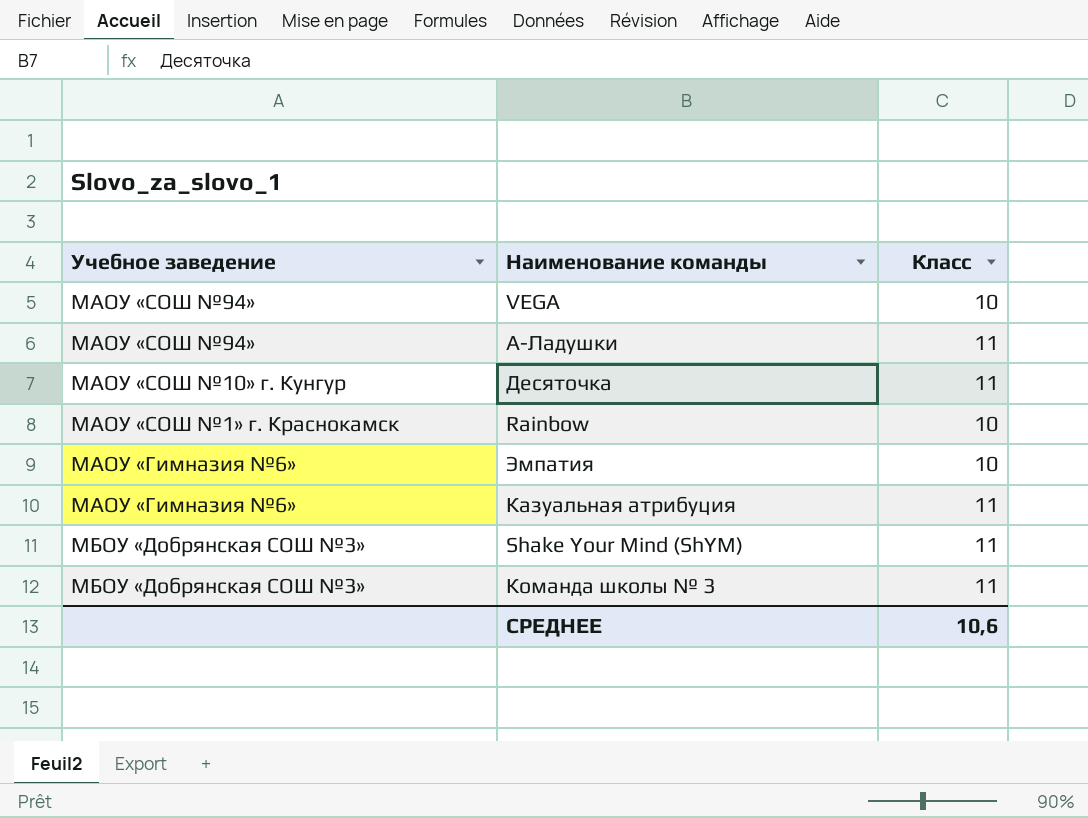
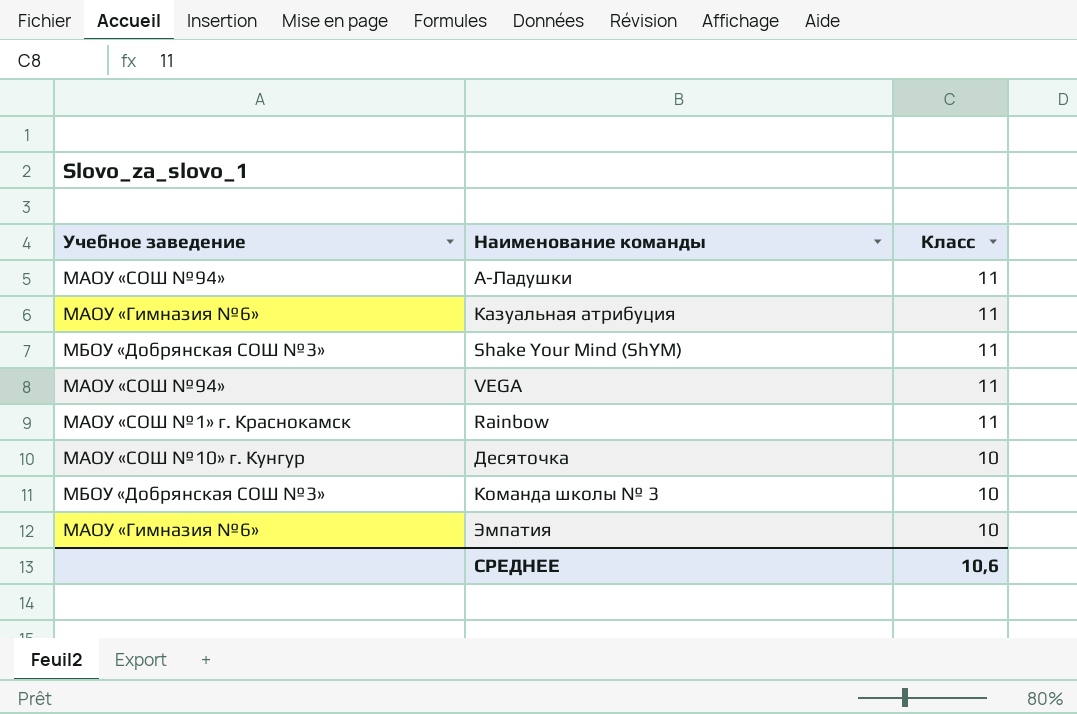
row order: none -> Класс descending
VEGA | Класс: 10 -> 11
Rainbow | Класс: 10 -> 11
Десяточка | Класс: 11 -> 10
Команда школы № 3 | Класс: 11 -> 10

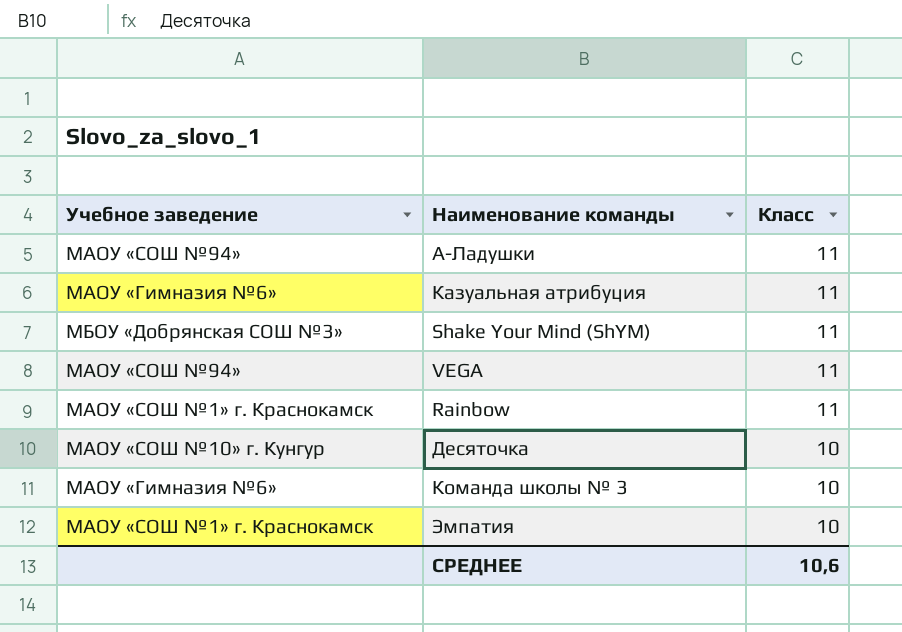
Команда школы № 3 | Учебное заведение: МБОУ «Добрянская СОШ №3» -> МАОУ «Гимназия №6»
Эмпатия | Учебное заведение: МАОУ «Гимназия №6» -> МАОУ «СОШ №1» г. Краснокамск

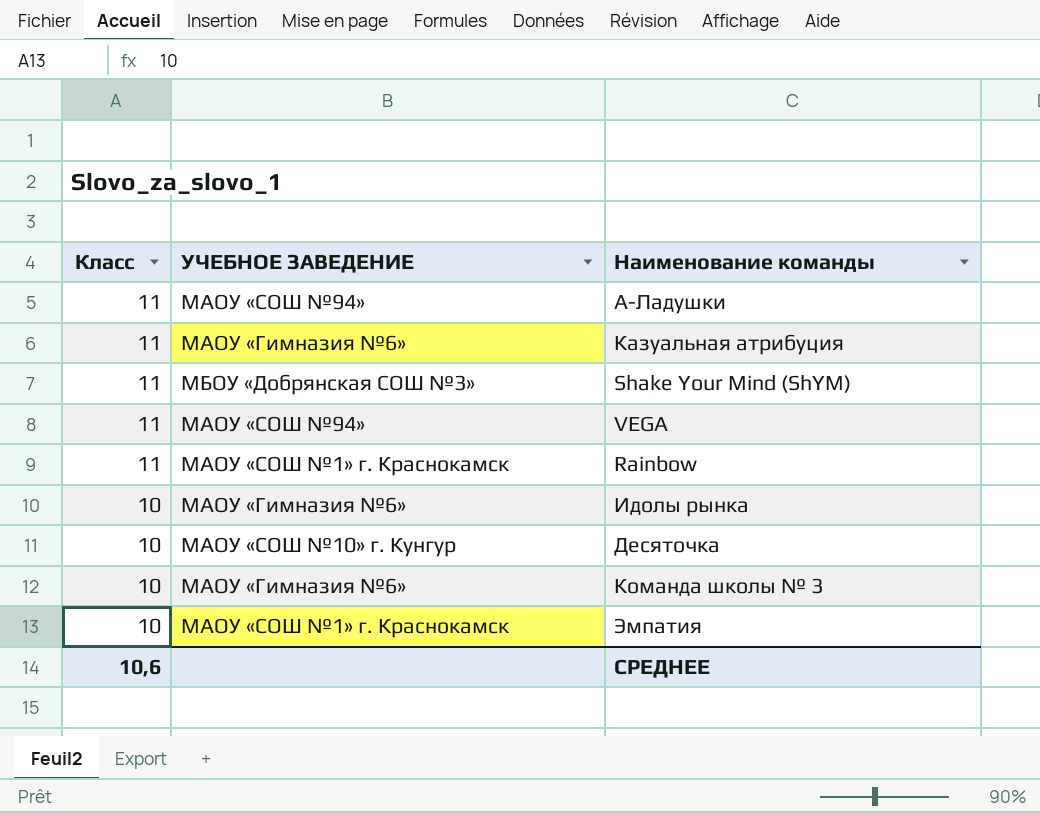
column Класс | position: 3 -> 1
column name: Учебное заведение -> УЧЕБНОЕ ЗАВЕДЕНИЕ
row Идолы рынка: none -> 10 | МАОУ «Гимназия №6»

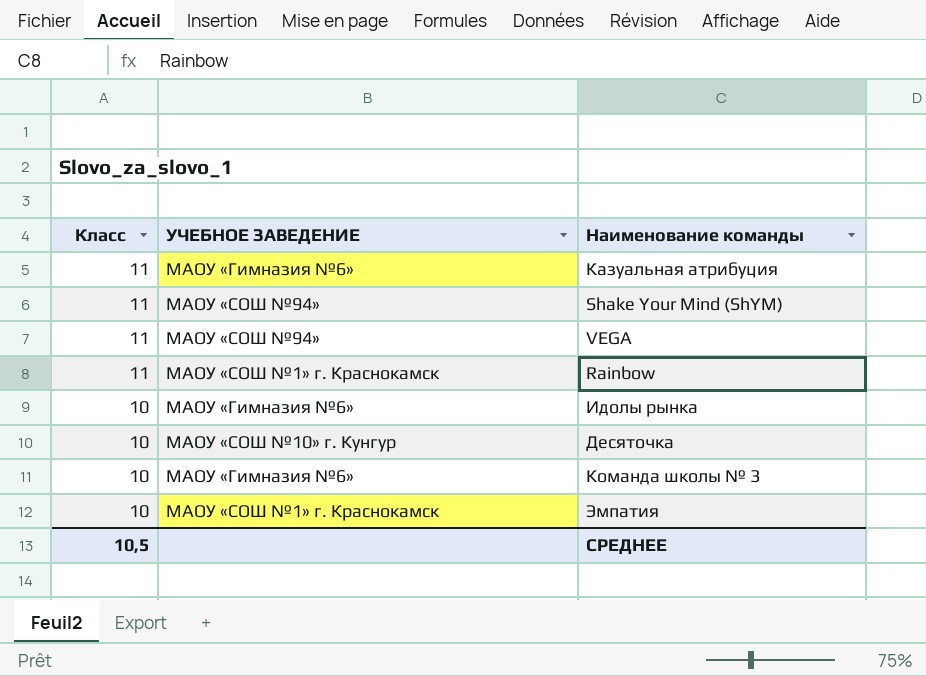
row А-Ладушки: 11 | МАОУ «СОШ №94» -> none
Shake Your Mind (ShYM) | УЧЕБНОЕ ЗАВЕДЕНИЕ: МБОУ «Добрянская СОШ №3» -> МАОУ «СОШ №94»
СРЕДНЕЕ | Класс: 10,6 -> 10,5

